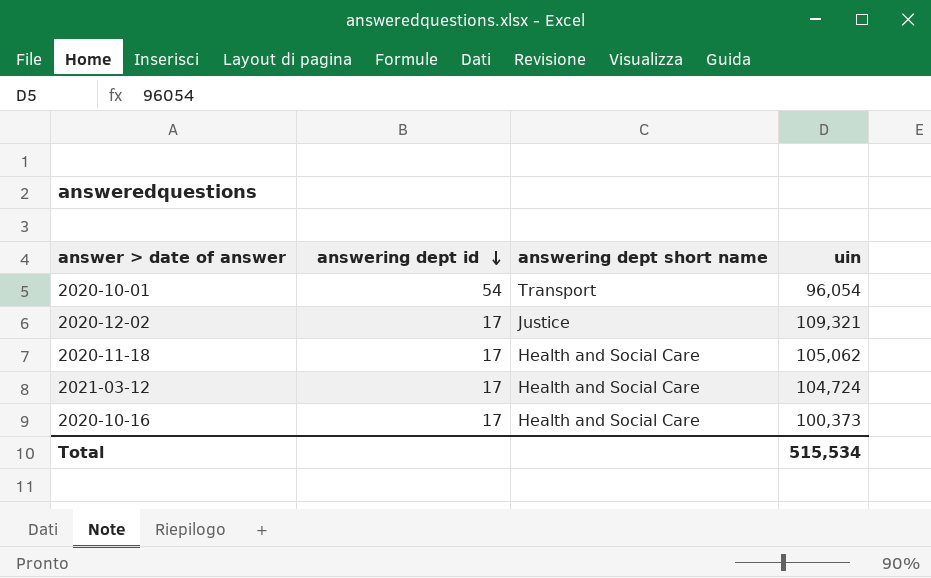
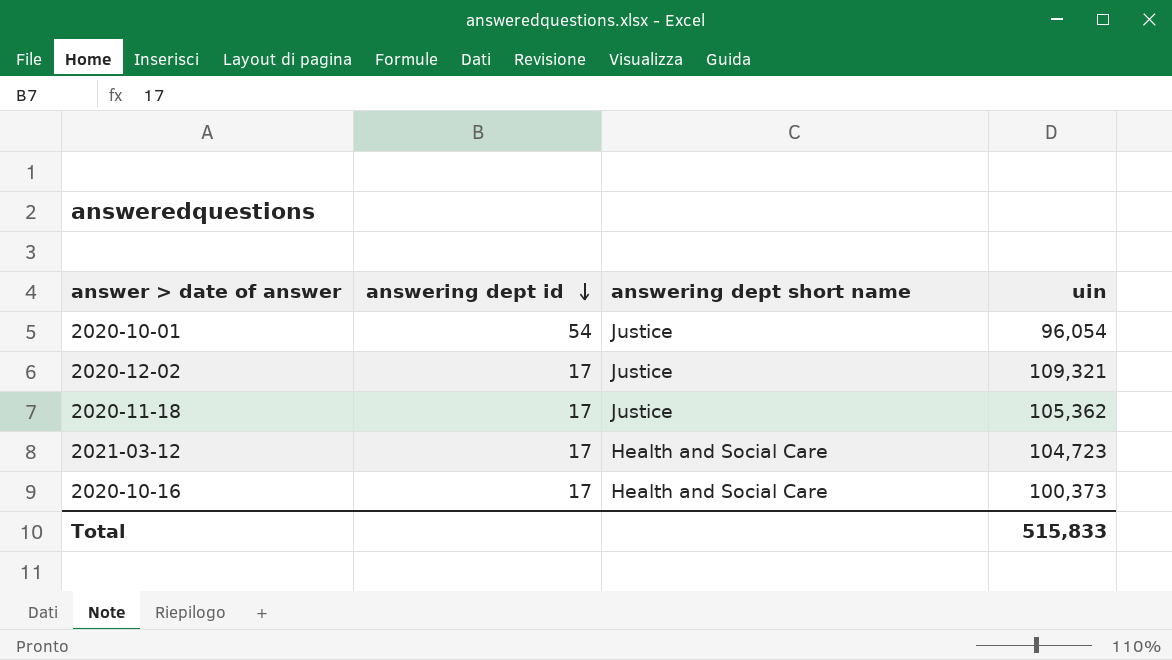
2020-10-01 | answering dept short name: Transport -> Justice
2020-11-18 | answering dept short name: Health and Social Care -> Justice
2020-11-18 | uin: 105,062 -> 105,362
2021-03-12 | uin: 104,724 -> 104,723
Total | uin: 515,534 -> 515,833

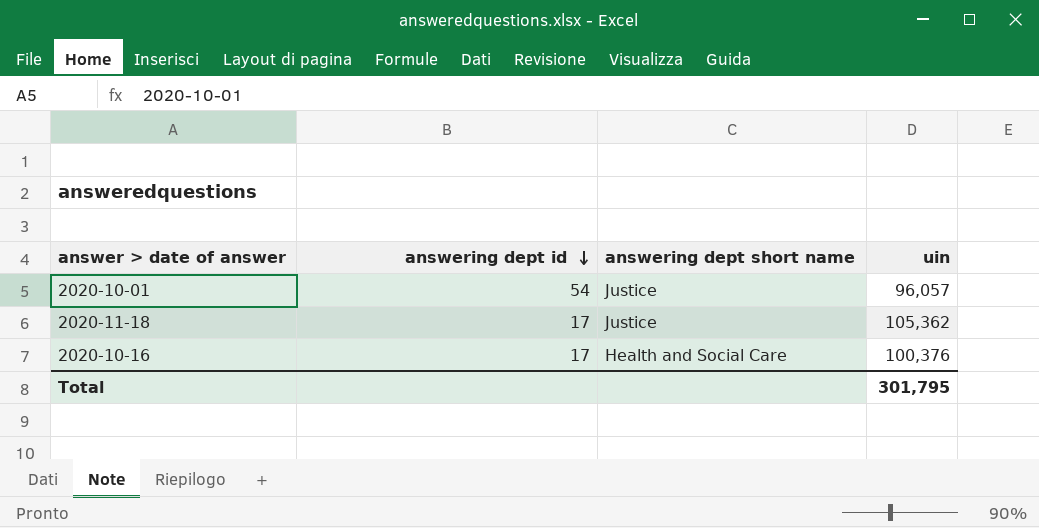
row 2020-12-02: 17 | Justice | 109,321 -> none
row 2021-03-12: 17 | Health and Social Care | 104,723 -> none
2020-10-01 | uin: 96,054 -> 96,057
2020-10-16 | uin: 100,373 -> 100,376
Total | uin: 515,833 -> 301,795

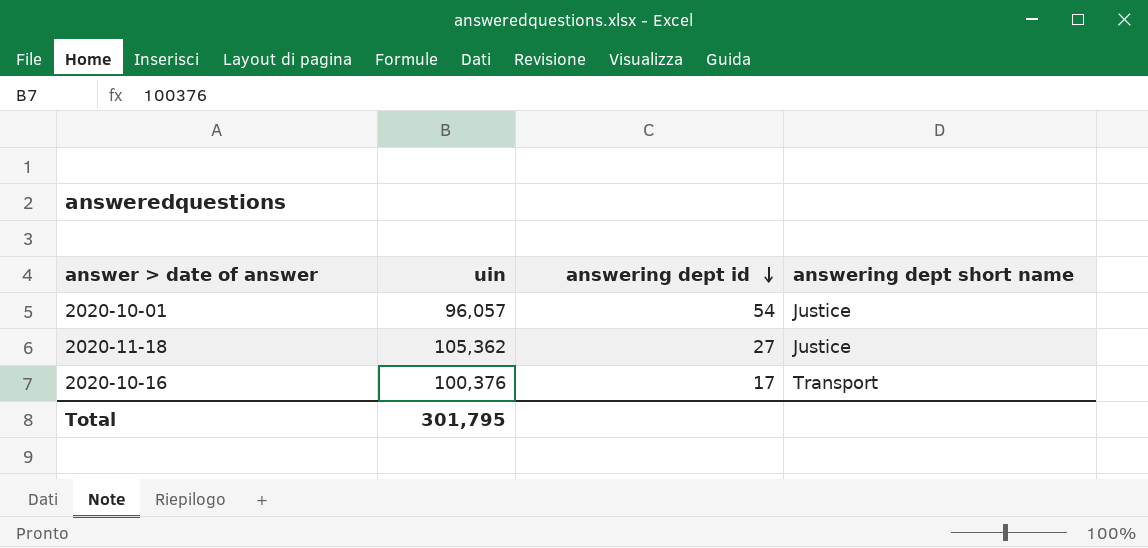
column uin | position: 4 -> 2
2020-11-18 | answering dept id: 17 -> 27
2020-10-16 | answering dept short name: Health and Social Care -> Transport

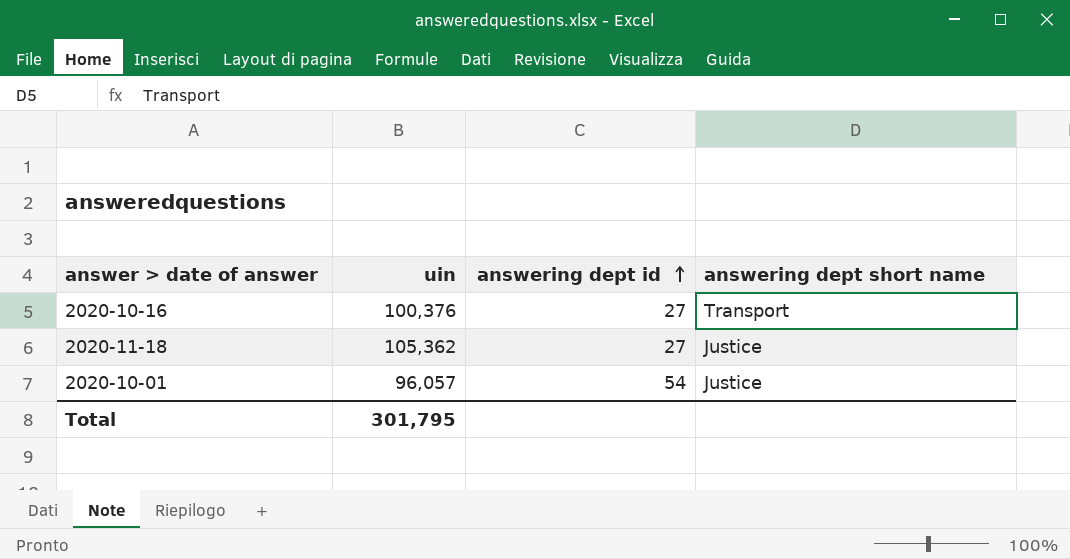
row order: answering dept id descending -> answering dept id ascending
2020-10-16 | answering dept id: 17 -> 27

